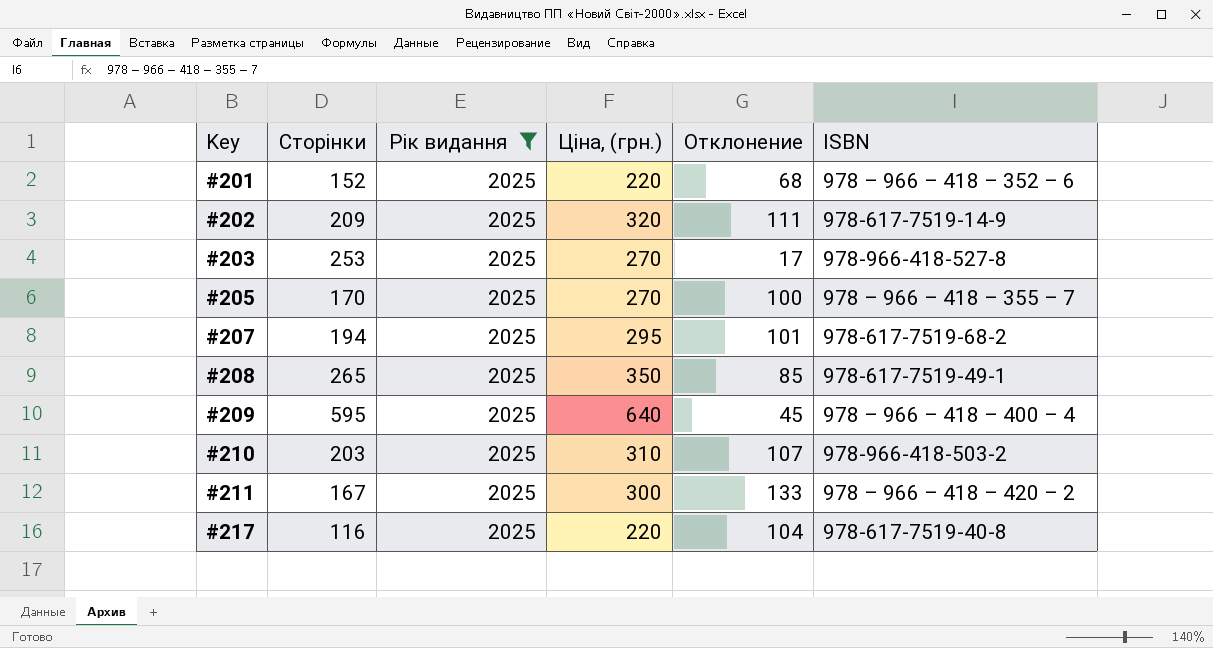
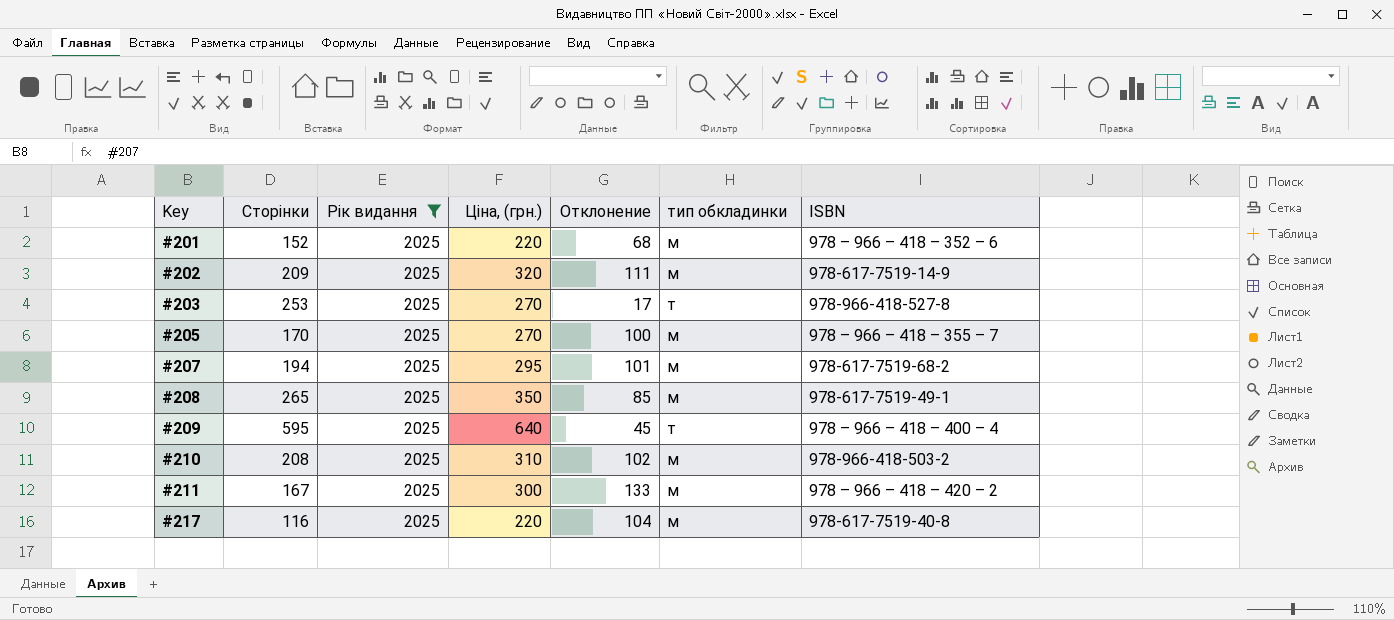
column тип обкладинки | position: none -> 6
#210 | Сторінки: 203 -> 208
#210 | Отклонение: 107 -> 102

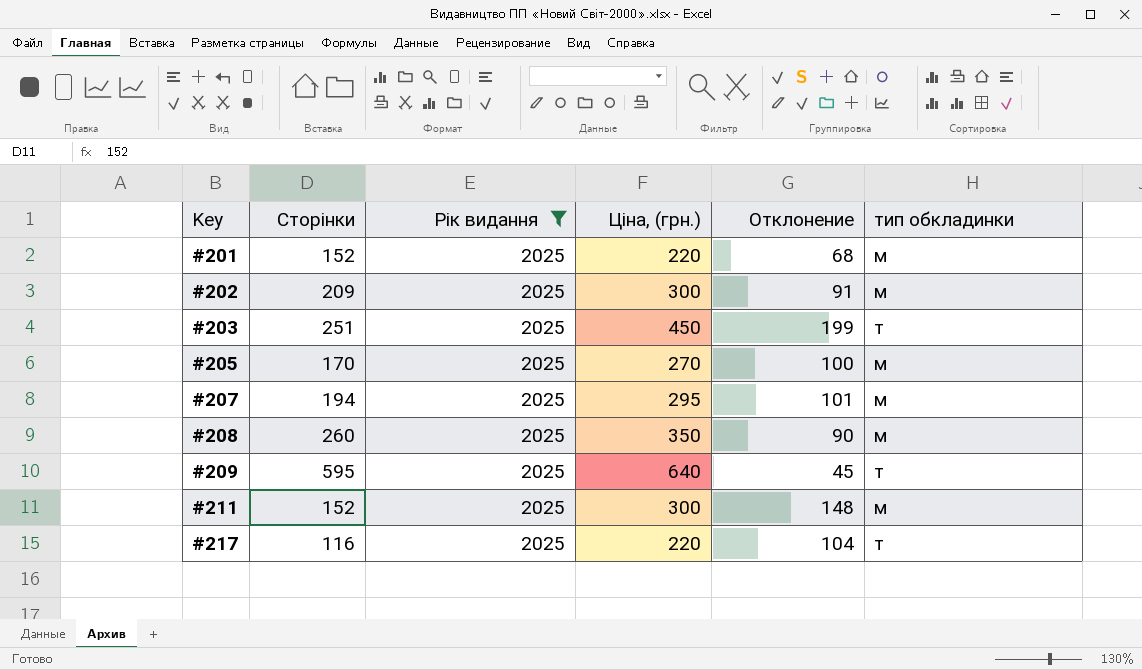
column ISBN | position: 7 -> none
row #210: 208 | 2025 | 310 | 102 | м | 978-966-418-503-2 -> none
#202 | Ціна, (грн.): 320 -> 300
#202 | Отклонение: 111 -> 91
#203 | Сторінки: 253 -> 251
#203 | Ціна, (грн.): 270 -> 450
#203 | Отклонение: 17 -> 199
#208 | Сторінки: 265 -> 260
#208 | Отклонение: 85 -> 90
#211 | Сторінки: 167 -> 152
#211 | Отклонение: 133 -> 148
#217 | тип обкладинки: м -> т

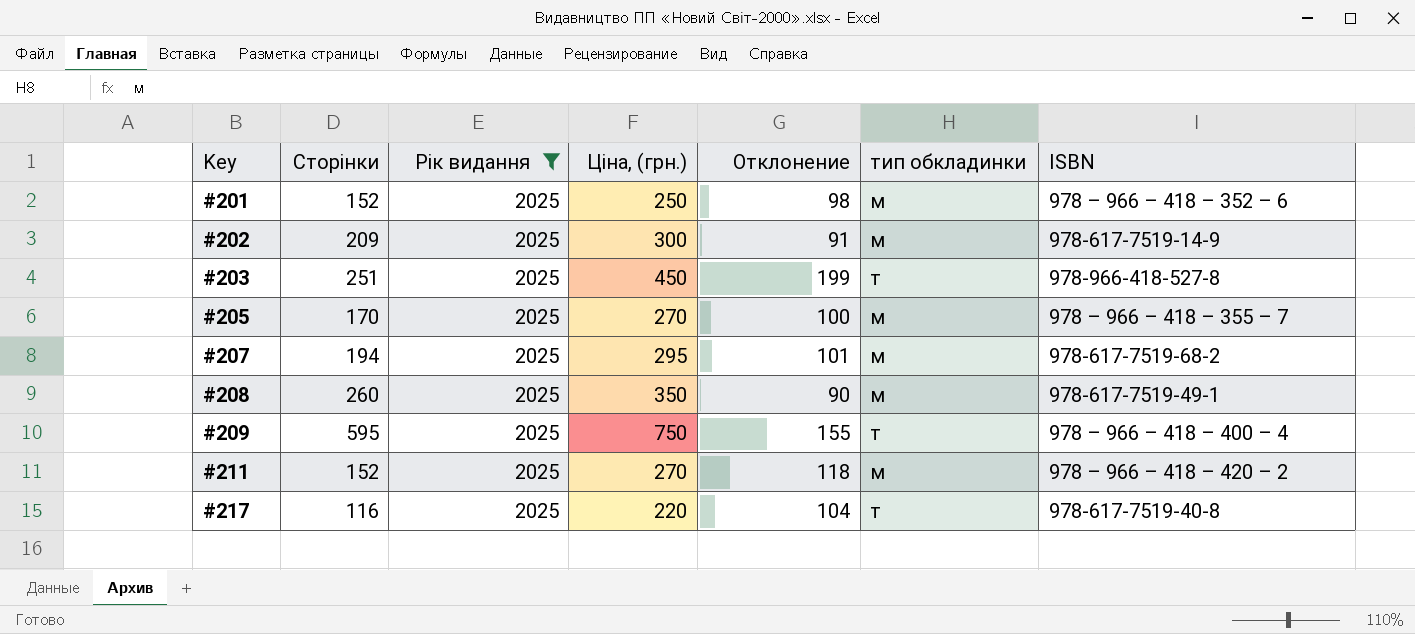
column ISBN | position: none -> 7
#201 | Ціна, (грн.): 220 -> 250
#201 | Отклонение: 68 -> 98
#209 | Ціна, (грн.): 640 -> 750
#209 | Отклонение: 45 -> 155
#211 | Ціна, (грн.): 300 -> 270
#211 | Отклонение: 148 -> 118

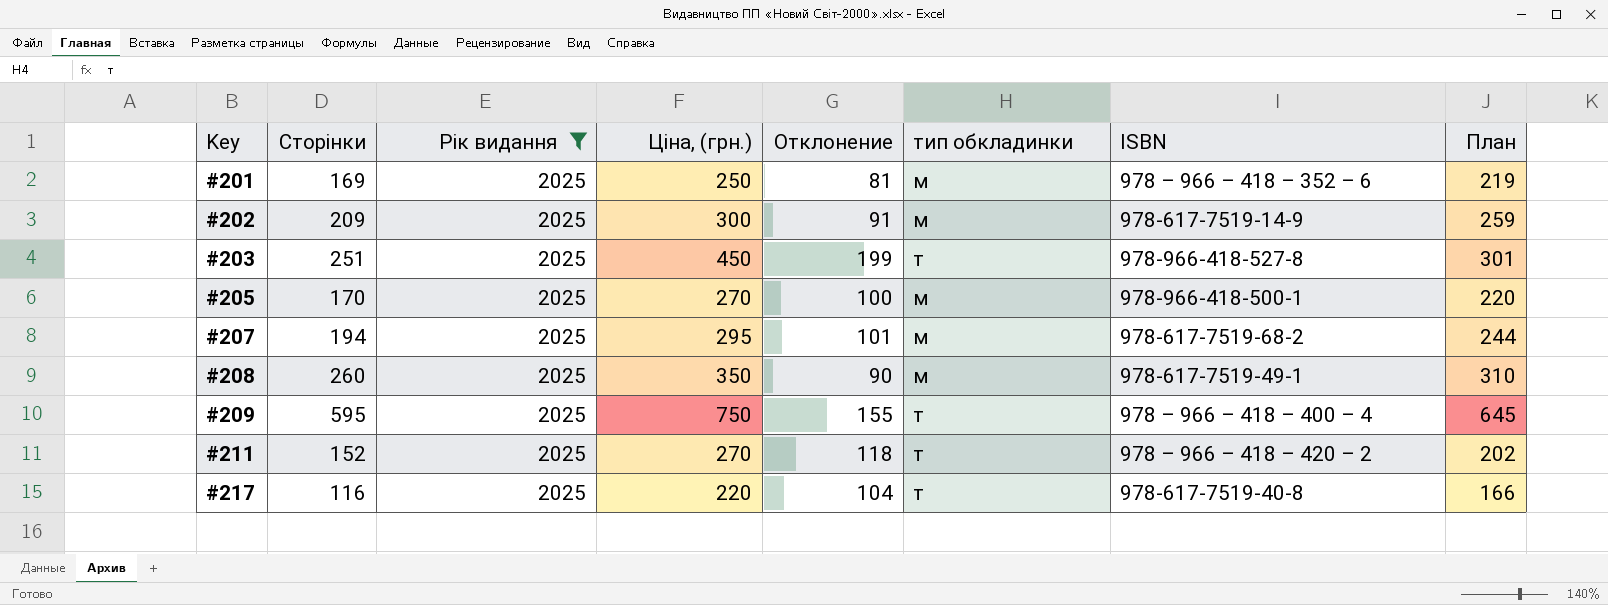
column План | formula: none -> [Сторінки] + 50
#201 | Сторінки: 152 -> 169
#201 | Отклонение: 98 -> 81
#205 | ISBN: 978 – 966 – 418 – 355 – 7 -> 978-966-418-500-1
#211 | тип обкладинки: м -> т

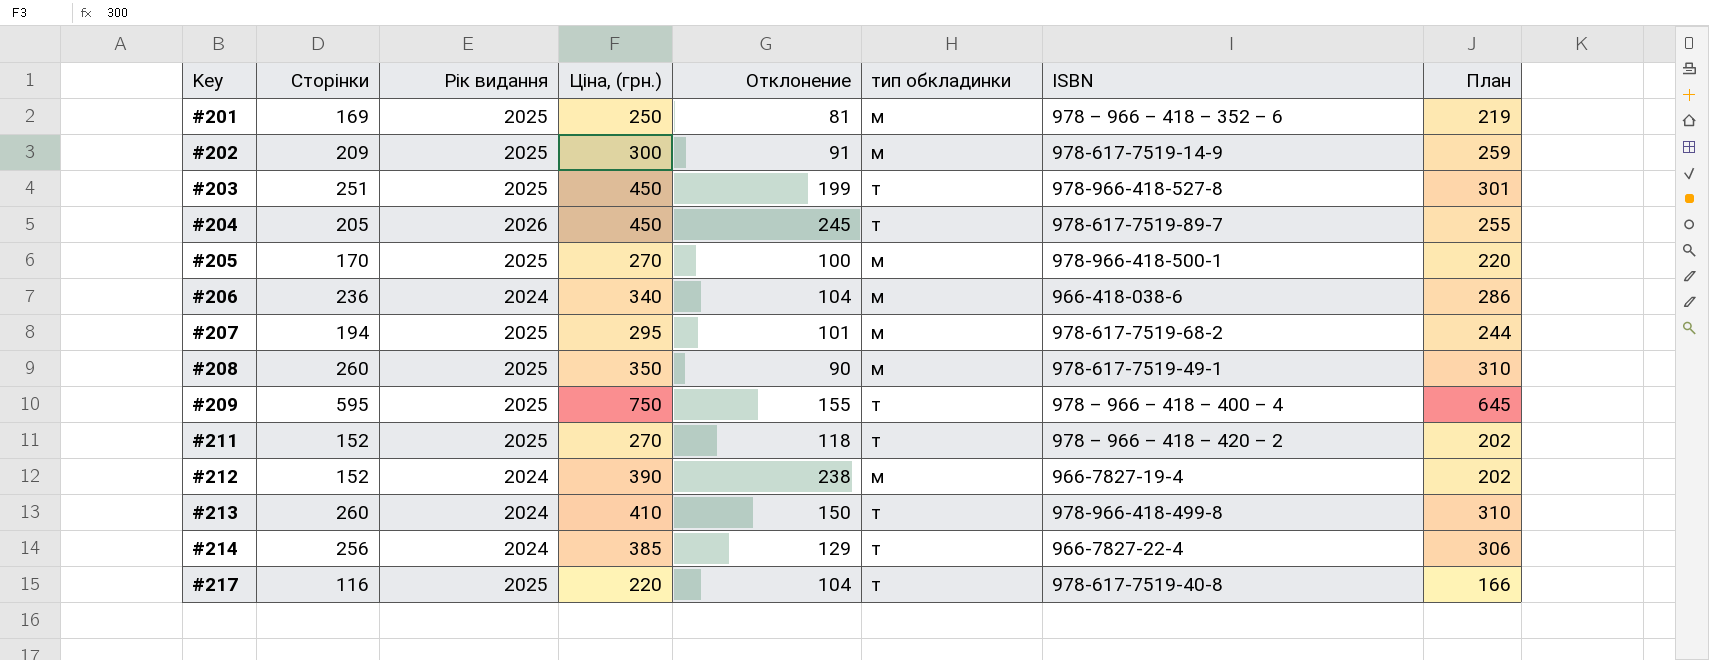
filter: Рік видання = 2025 -> none

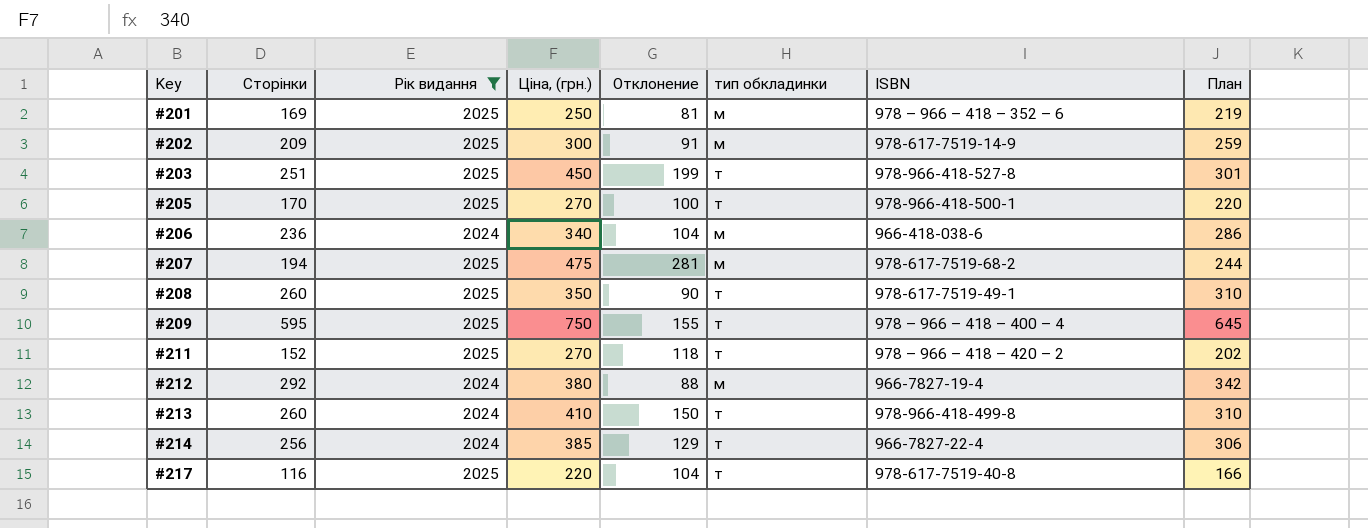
filter: none -> Рік видання != 2026
#205 | тип обкладинки: м -> т
#207 | Ціна, (грн.): 295 -> 475
#207 | Отклонение: 101 -> 281
#208 | тип обкладинки: м -> т
#212 | Сторінки: 152 -> 292
#212 | Ціна, (грн.): 390 -> 380
#212 | Отклонение: 238 -> 88
#212 | План: 202 -> 342

